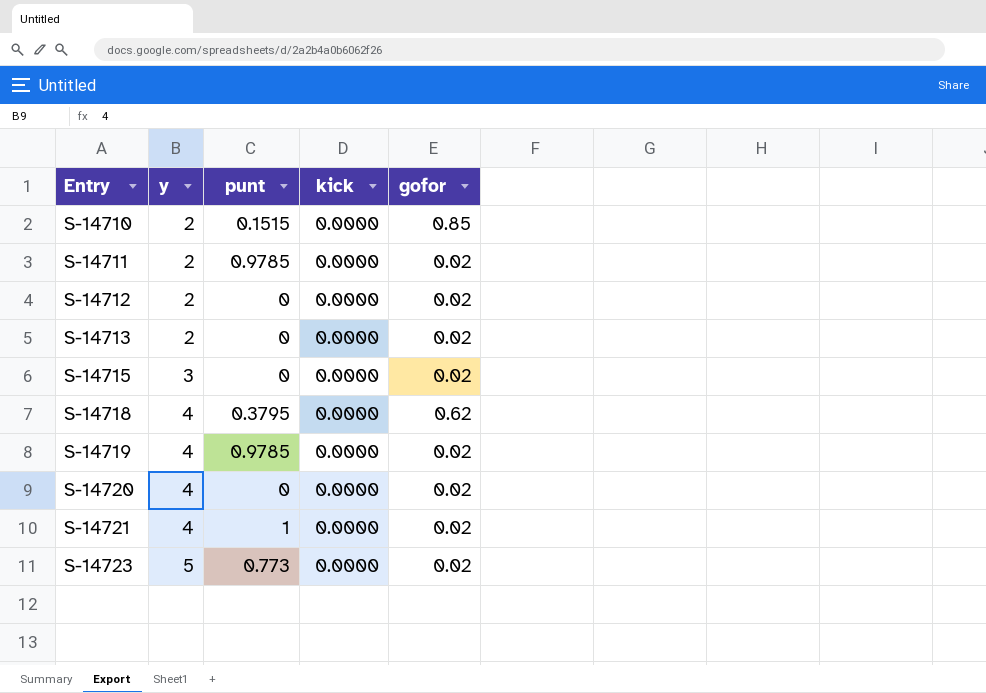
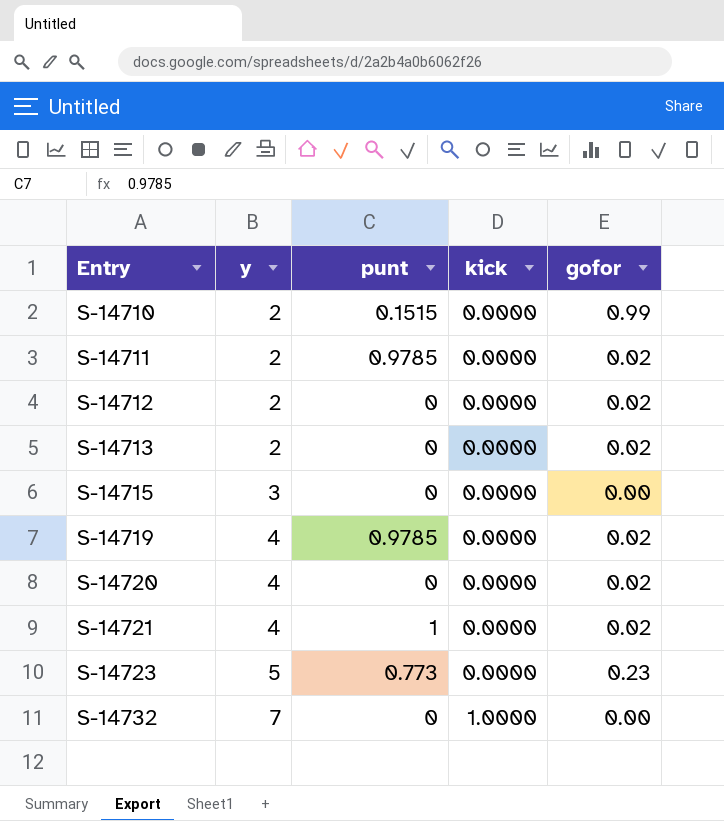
row S-14718: 4 | 0.3795 | 0.0000 | 0.62 -> none
S-14710 | gofor: 0.85 -> 0.99
S-14715 | gofor: 0.02 -> 0.00
S-14723 | gofor: 0.02 -> 0.23
row S-14732: none -> 7 | 0 | 1.0000 | 0.00

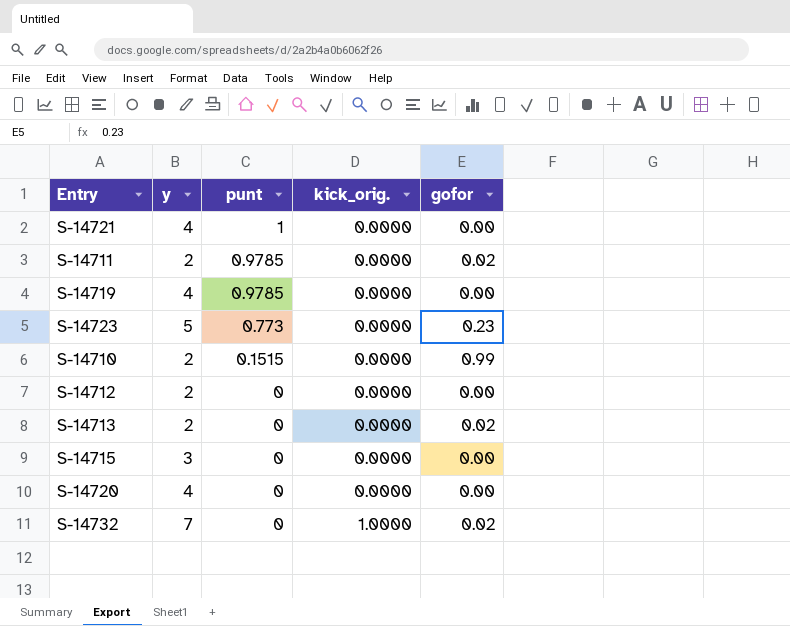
row order: Entry ascending -> punt descending
column name: kick -> kick_orig.
S-14721 | gofor: 0.02 -> 0.00
S-14719 | gofor: 0.02 -> 0.00
S-14712 | gofor: 0.02 -> 0.00
S-14720 | gofor: 0.02 -> 0.00
S-14732 | gofor: 0.00 -> 0.02

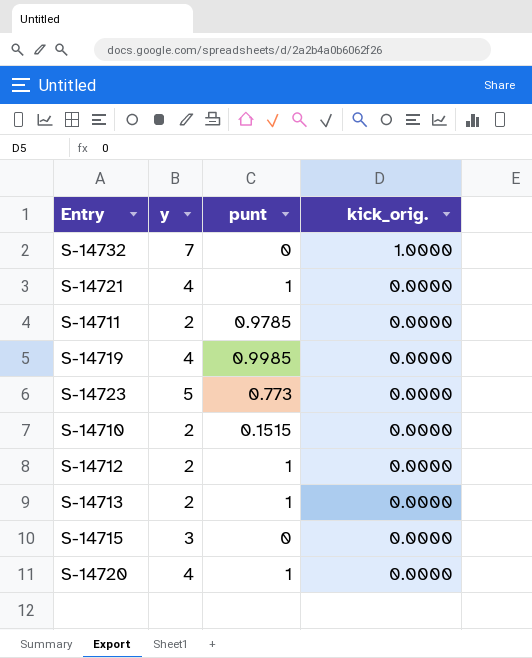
row order: punt descending -> kick_orig. descending
column gofor | position: 5 -> none
S-14719 | punt: 0.9785 -> 0.9985
S-14712 | punt: 0 -> 1
S-14713 | punt: 0 -> 1
S-14720 | punt: 0 -> 1

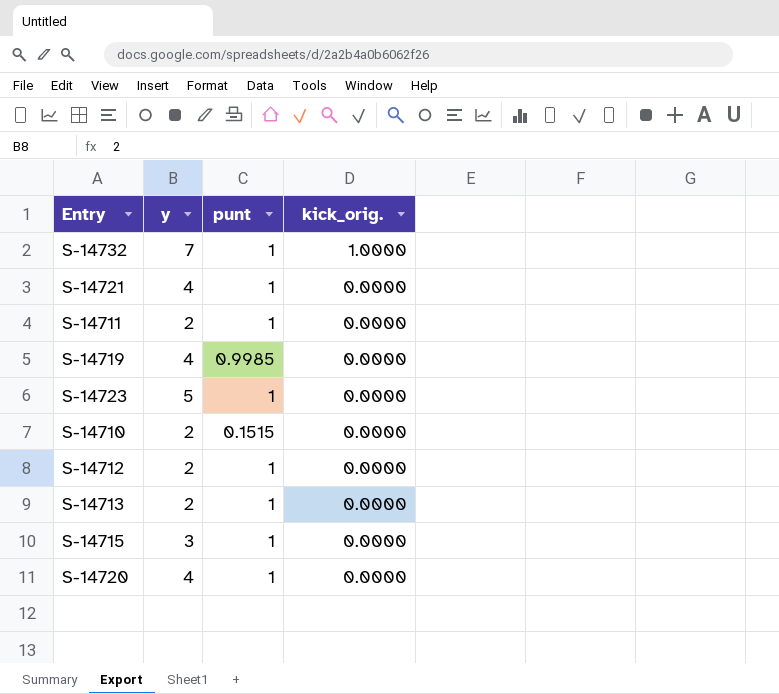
S-14732 | punt: 0 -> 1
S-14711 | punt: 0.9785 -> 1
S-14723 | punt: 0.773 -> 1
S-14715 | punt: 0 -> 1

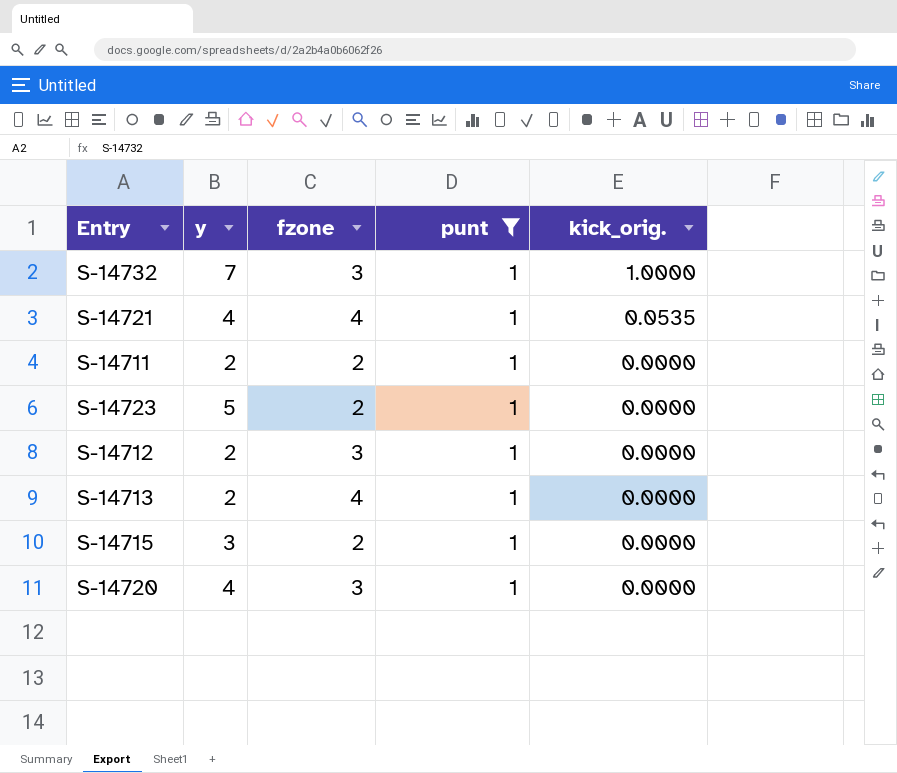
filter: none -> punt = 1
column fzone | position: none -> 3
S-14721 | kick_orig.: 0.0000 -> 0.0535

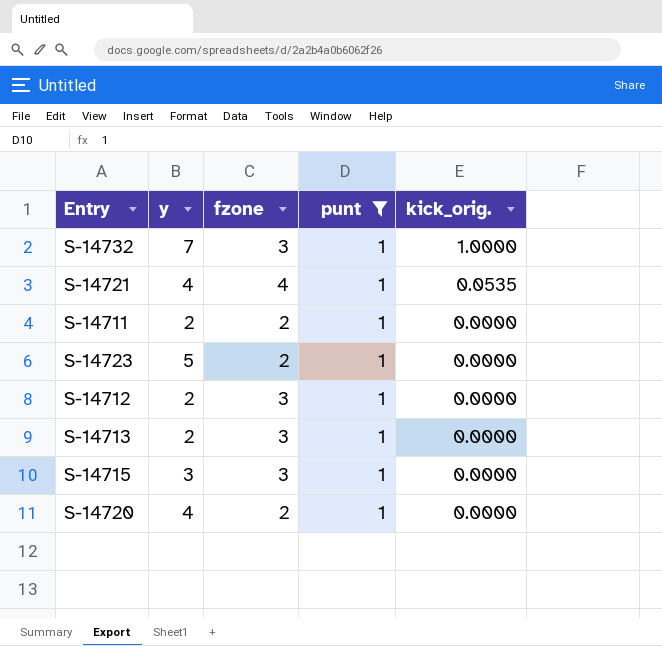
S-14713 | fzone: 4 -> 3
S-14715 | fzone: 2 -> 3
S-14720 | fzone: 3 -> 2

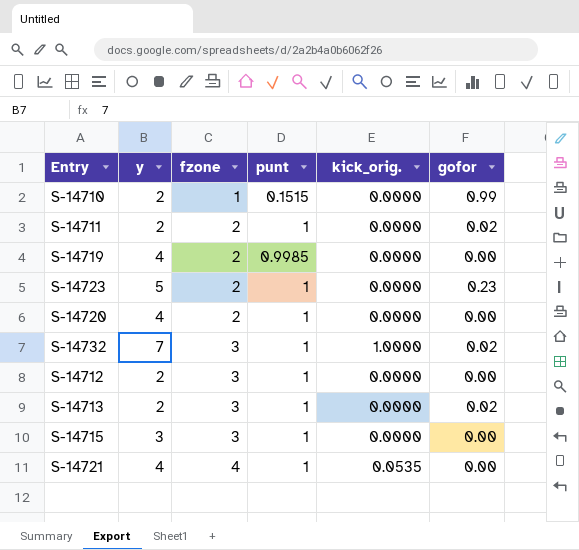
filter: punt = 1 -> none
row order: kick_orig. descending -> fzone ascending
column gofor | position: none -> 6

